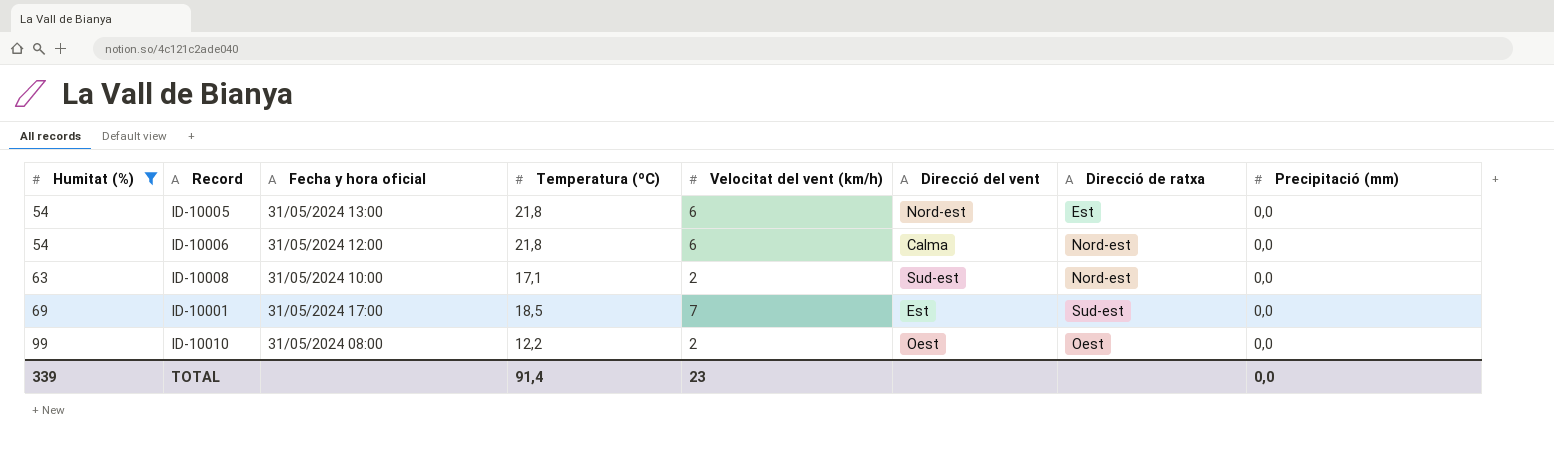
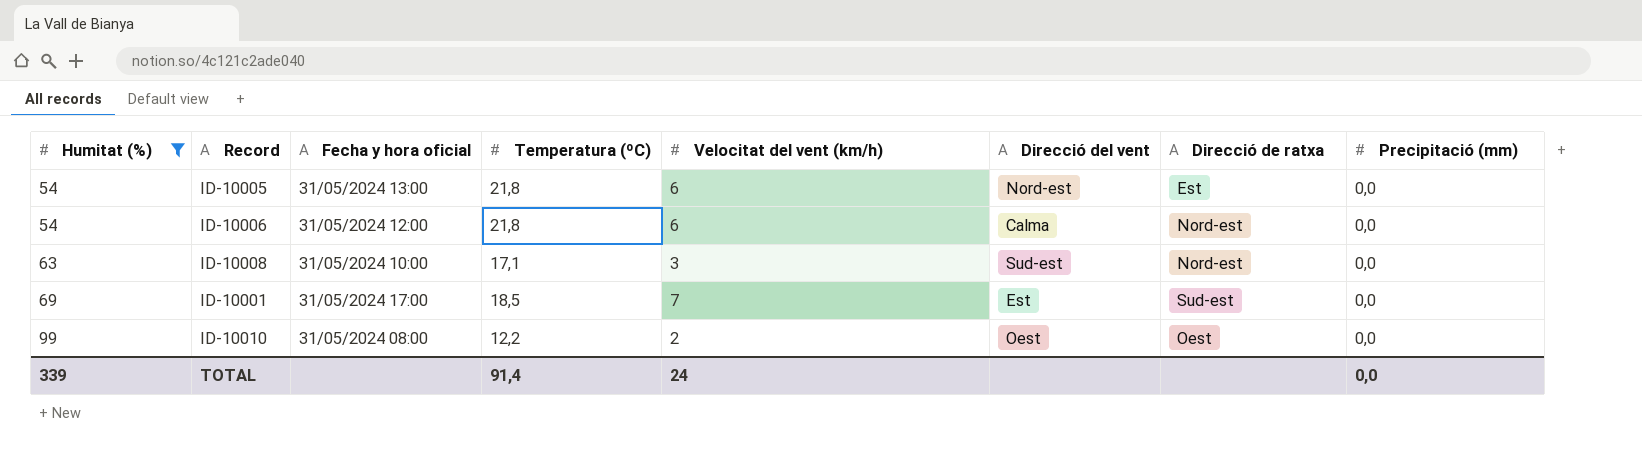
ID-10008 | Velocitat del vent (km/h): 2 -> 3
TOTAL | Velocitat del vent (km/h): 23 -> 24

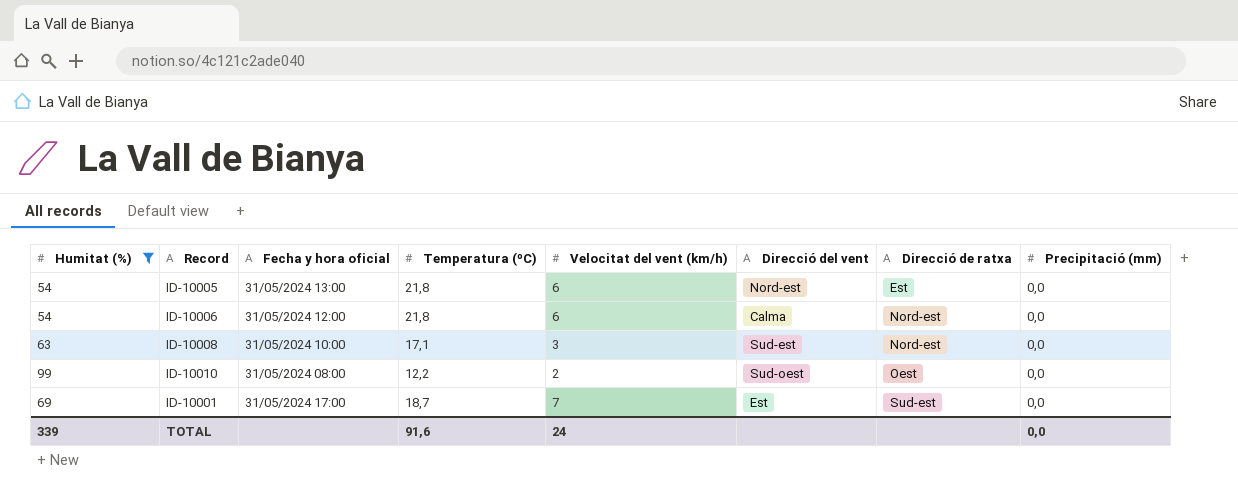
row order: Humitat (%) ascending -> Direcció de ratxa ascending
ID-10010 | Direcció del vent: Oest -> Sud-oest
ID-10001 | Temperatura (ºC): 18,5 -> 18,7
TOTAL | Temperatura (ºC): 91,4 -> 91,6

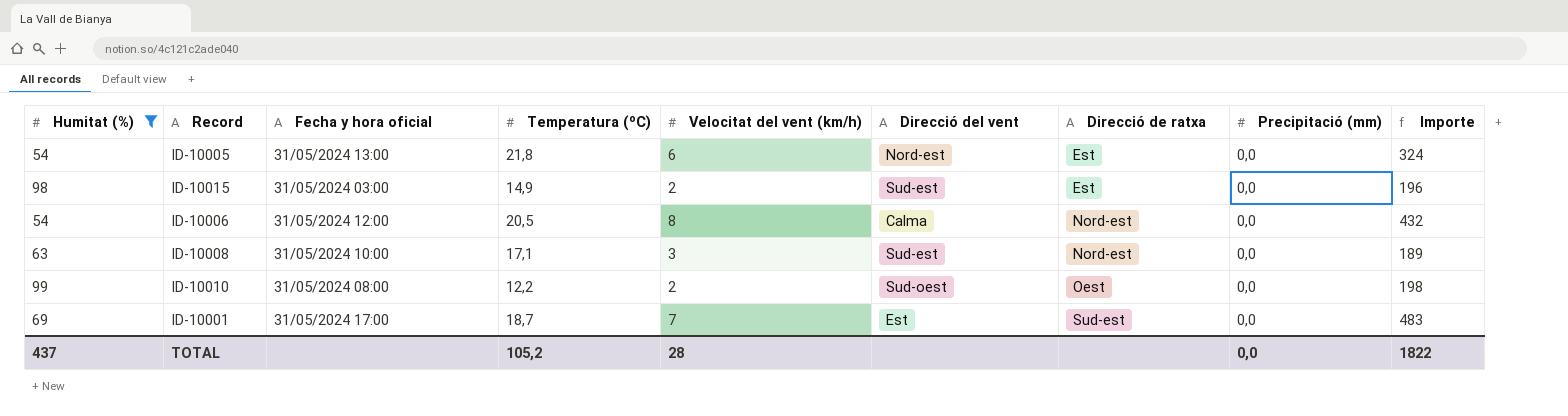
column Importe | formula: none -> [Humitat (%)] * [Velocitat del vent (km/h)]
row ID-10015: none -> 98 | 31/05/2024 03:00 | 14,9 | 2 | Sud-est | Est | 0,0 | 196
ID-10006 | Temperatura (ºC): 21,8 -> 20,5
ID-10006 | Velocitat del vent (km/h): 6 -> 8
TOTAL | Humitat (%): 339 -> 437
TOTAL | Temperatura (ºC): 91,6 -> 105,2
TOTAL | Velocitat del vent (km/h): 24 -> 28

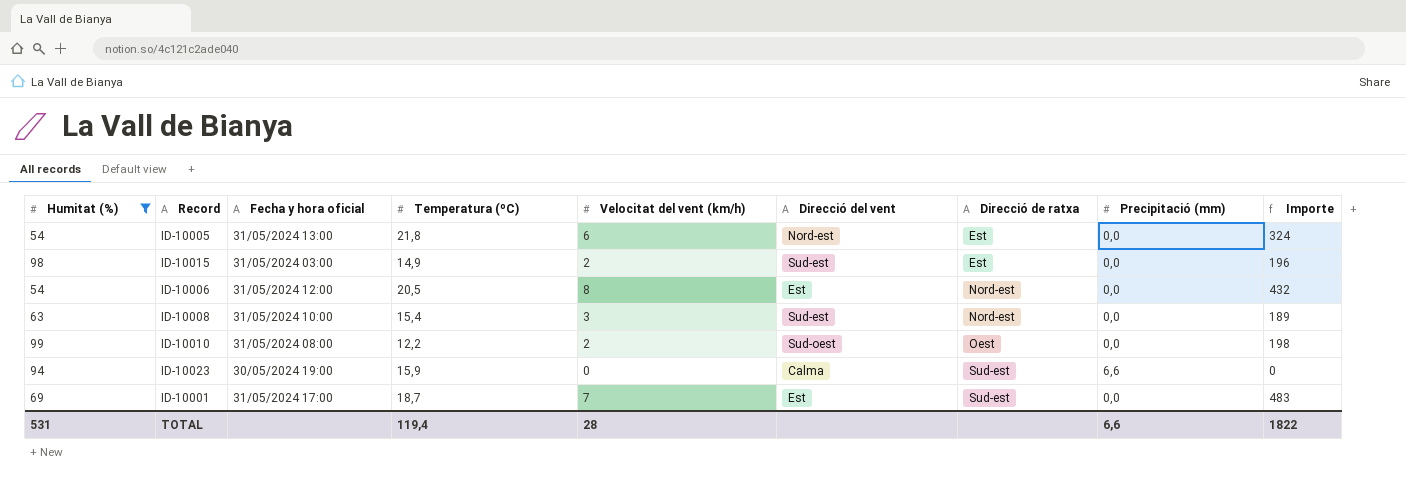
ID-10006 | Direcció del vent: Calma -> Est
ID-10008 | Temperatura (ºC): 17,1 -> 15,4
row ID-10023: none -> 94 | 30/05/2024 19:00 | 15,9 | 0 | Calma | Sud-est | 6,6 | 0
TOTAL | Humitat (%): 437 -> 531
TOTAL | Temperatura (ºC): 105,2 -> 119,4
TOTAL | Precipitació (mm): 0,0 -> 6,6

